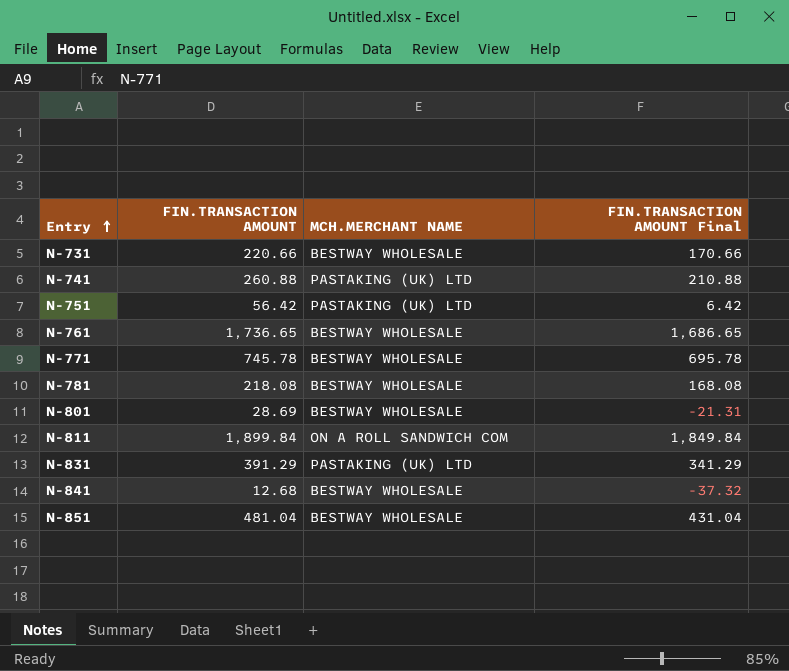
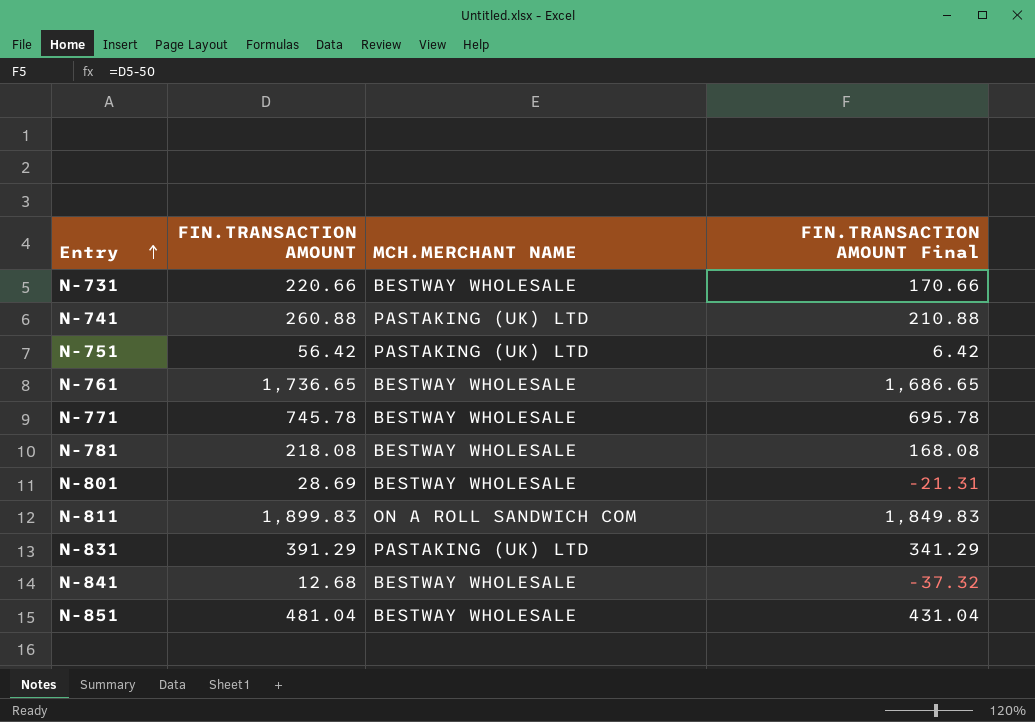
N-811 | FIN.TRANSACTION AMOUNT: 1,899.84 -> 1,899.83
N-811 | FIN.TRANSACTION AMOUNT Final: 1,849.84 -> 1,849.83

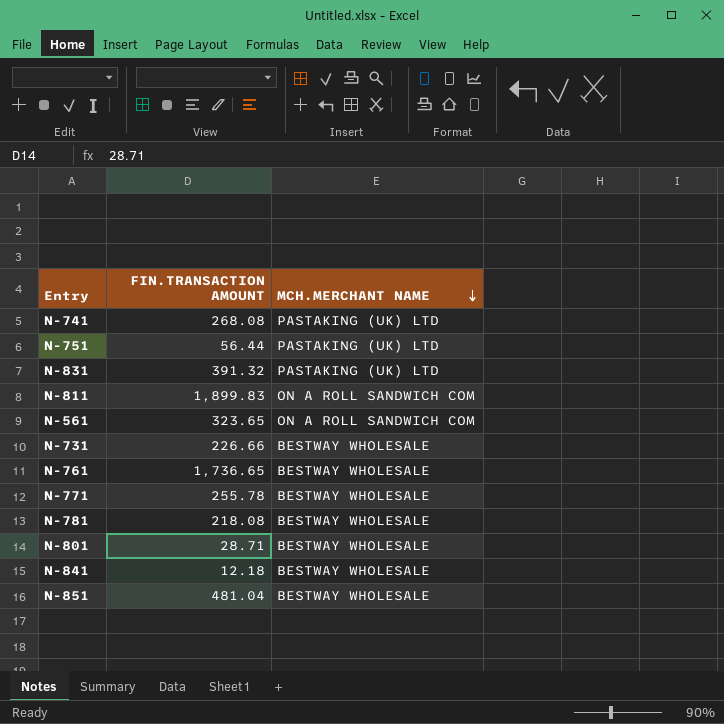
row order: Entry ascending -> MCH.MERCHANT NAME descending
column FIN.TRANSACTION AMOUNT Final | formula: [FIN.TRANSACTION AMOUNT] - 50 -> none
N-741 | FIN.TRANSACTION AMOUNT: 260.88 -> 268.08
N-751 | FIN.TRANSACTION AMOUNT: 56.42 -> 56.44
N-831 | FIN.TRANSACTION AMOUNT: 391.29 -> 391.32
row N-561: none -> 323.65 | ON A ROLL SANDWICH COM
N-731 | FIN.TRANSACTION AMOUNT: 220.66 -> 226.66
N-771 | FIN.TRANSACTION AMOUNT: 745.78 -> 255.78
N-801 | FIN.TRANSACTION AMOUNT: 28.69 -> 28.71
N-841 | FIN.TRANSACTION AMOUNT: 12.68 -> 12.18

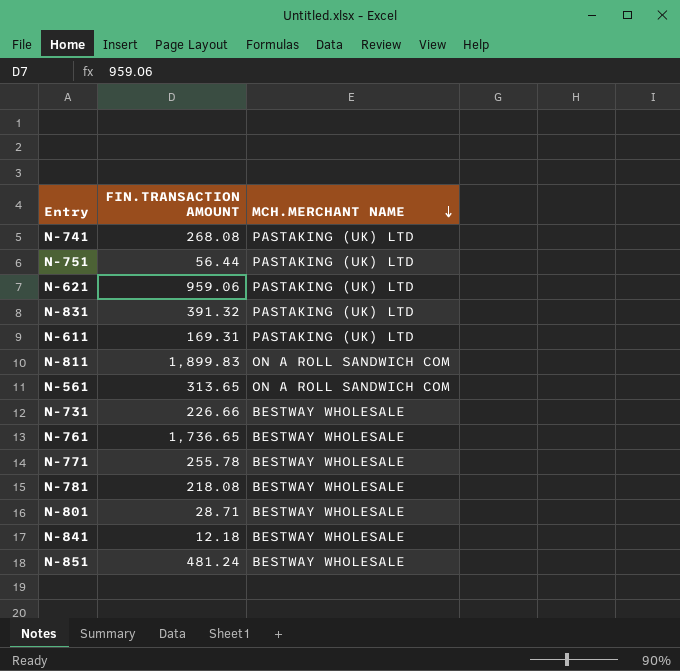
row N-621: none -> 959.06 | PASTAKING (UK) LTD
row N-611: none -> 169.31 | PASTAKING (UK) LTD
N-561 | FIN.TRANSACTION AMOUNT: 323.65 -> 313.65
N-851 | FIN.TRANSACTION AMOUNT: 481.04 -> 481.24

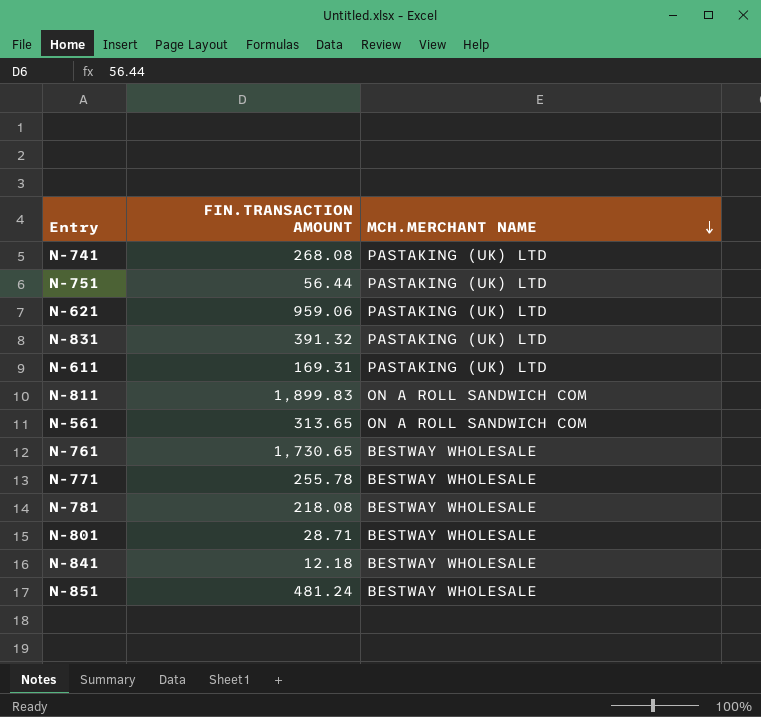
row N-731: 226.66 | BESTWAY WHOLESALE -> none
N-761 | FIN.TRANSACTION AMOUNT: 1,736.65 -> 1,730.65

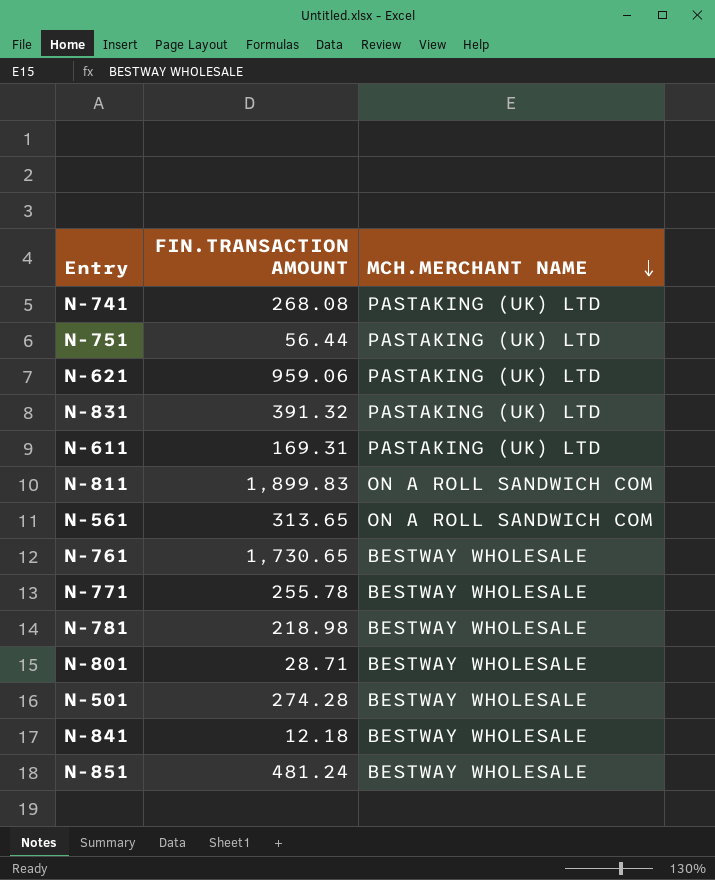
N-781 | FIN.TRANSACTION AMOUNT: 218.08 -> 218.98
row N-501: none -> 274.28 | BESTWAY WHOLESALE

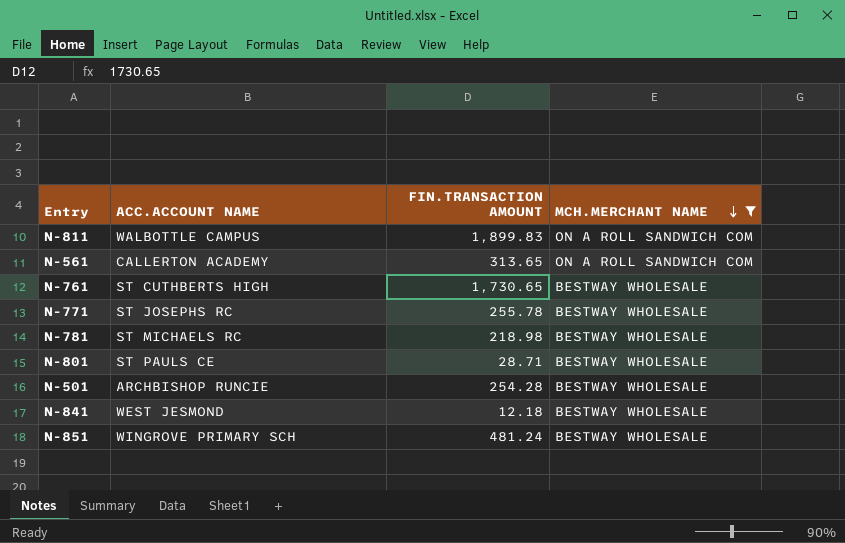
filter: none -> MCH.MERCHANT NAME != PASTAKING (UK) LTD
column ACC.ACCOUNT NAME | position: none -> 2
N-501 | FIN.TRANSACTION AMOUNT: 274.28 -> 254.28

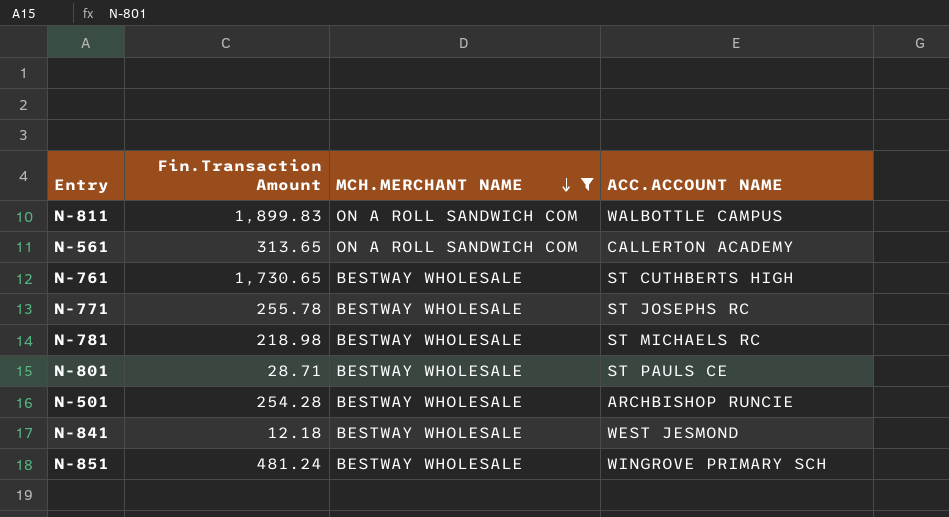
column name: FIN.TRANSACTION AMOUNT -> Fin.Transaction Amount
column ACC.ACCOUNT NAME | position: 2 -> 4

